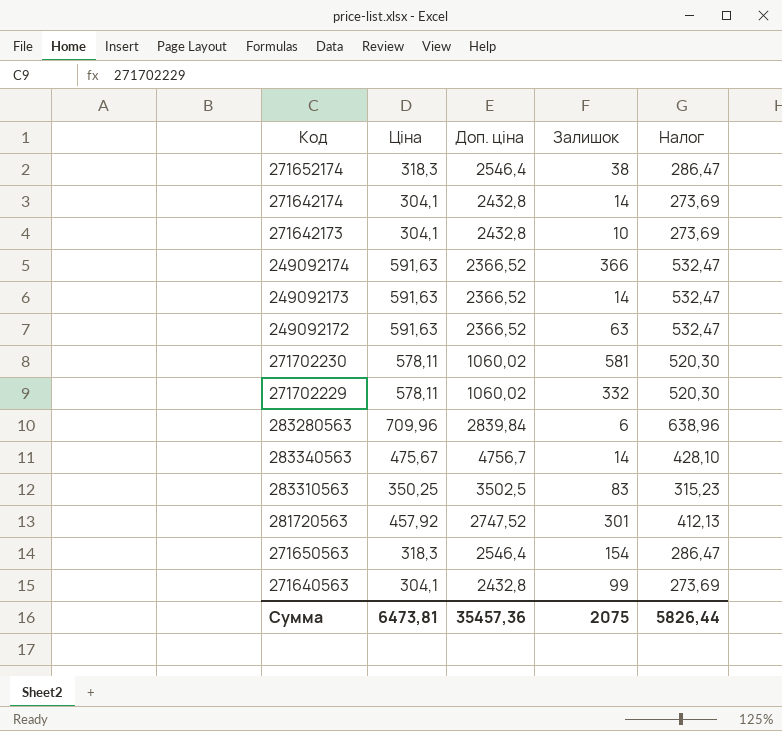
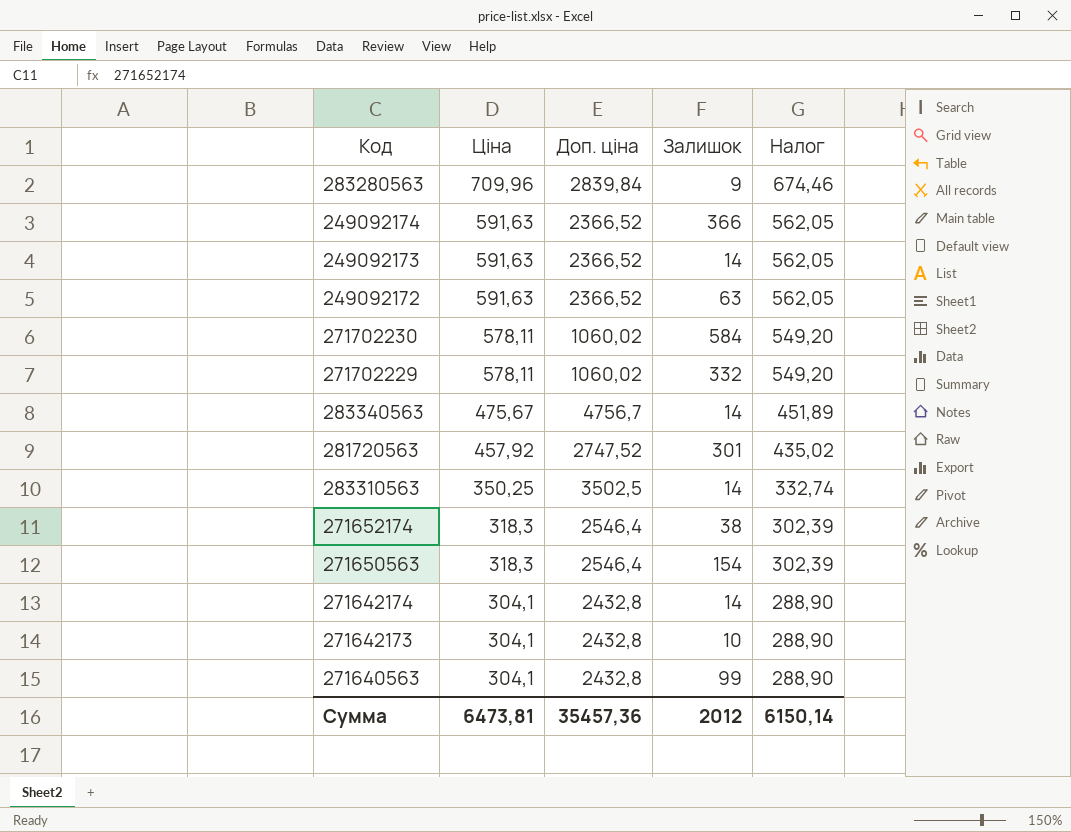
row order: none -> Ціна descending
column Налог | formula: [Ціна] * 0,9 -> [Ціна] * 0,95
283280563 | Залишок: 6 -> 9
271702230 | Залишок: 581 -> 584
283310563 | Залишок: 83 -> 14
Сумма | Залишок: 2075 -> 2012
Сумма | Налог: 5826,44 -> 6150,14

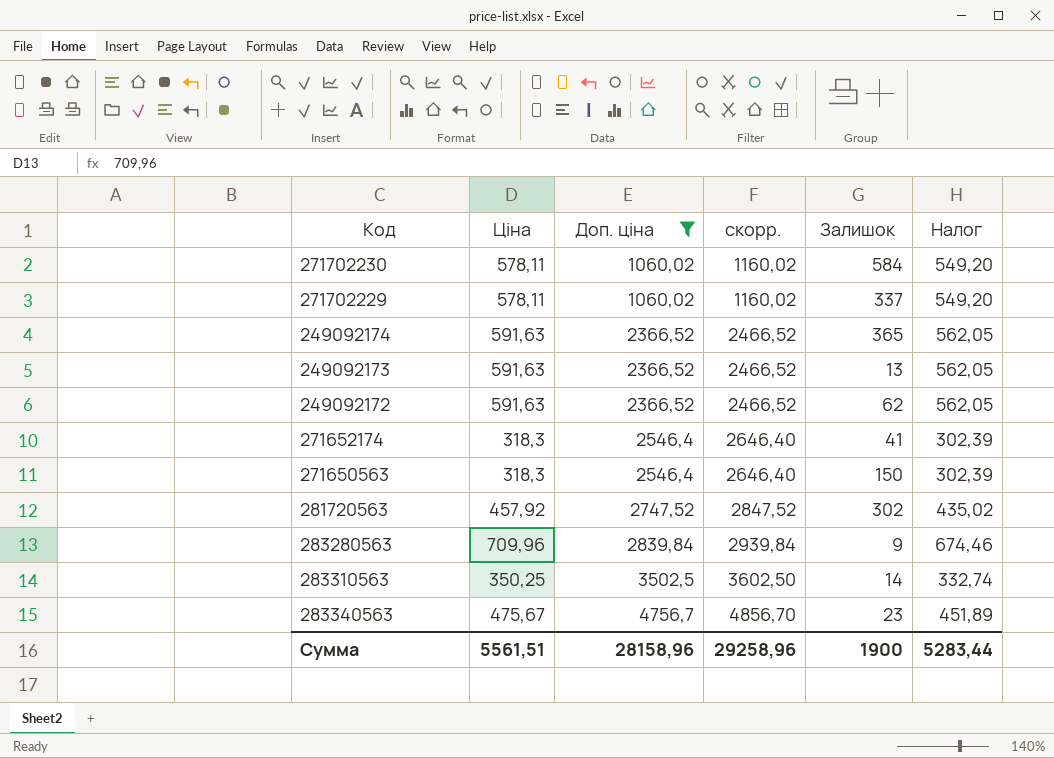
filter: none -> Доп. ціна != 2432,8
row order: Ціна descending -> Доп. ціна ascending
column скорр. | formula: none -> [Доп. ціна] + 100
271702229 | Залишок: 332 -> 337
249092174 | Залишок: 366 -> 365
249092173 | Залишок: 14 -> 13
249092172 | Залишок: 63 -> 62
271652174 | Залишок: 38 -> 41
271650563 | Залишок: 154 -> 150
281720563 | Залишок: 301 -> 302
283340563 | Залишок: 14 -> 23
Сумма | Ціна: 6473,81 -> 5561,51
Сумма | Доп. ціна: 35457,36 -> 28158,96
Сумма | Залишок: 2012 -> 1900
Сумма | Налог: 6150,14 -> 5283,44

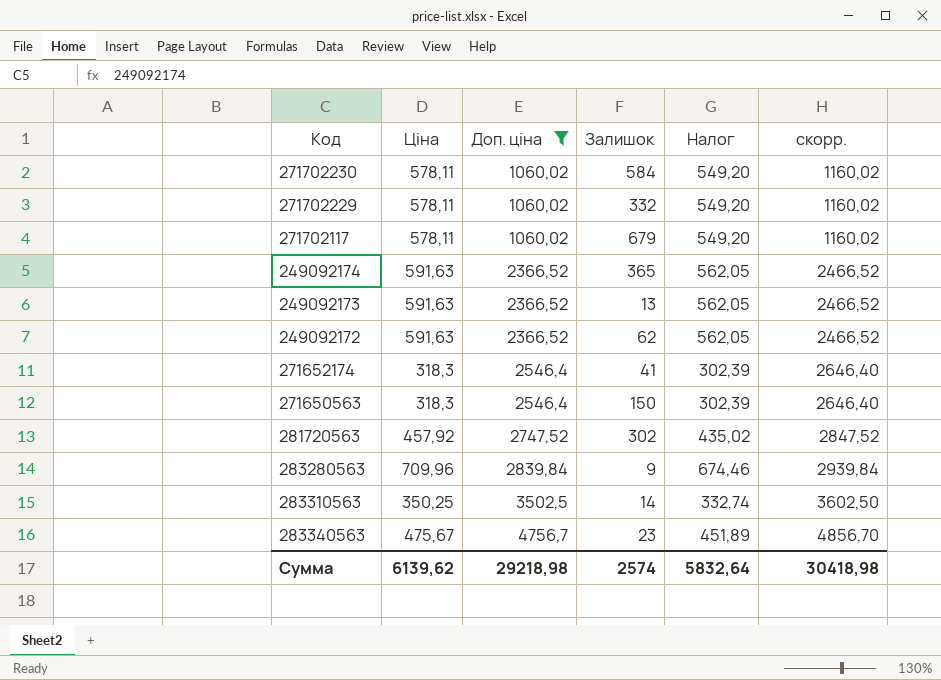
column скорр. | position: 4 -> 6
271702229 | Залишок: 337 -> 332
row 271702117: none -> 578,11 | 1060,02 | 679 | 549,20 | 1160,02
Сумма | Ціна: 5561,51 -> 6139,62
Сумма | Доп. ціна: 28158,96 -> 29218,98
Сумма | Залишок: 1900 -> 2574
Сумма | Налог: 5283,44 -> 5832,64
Сумма | скорр.: 29258,96 -> 30418,98

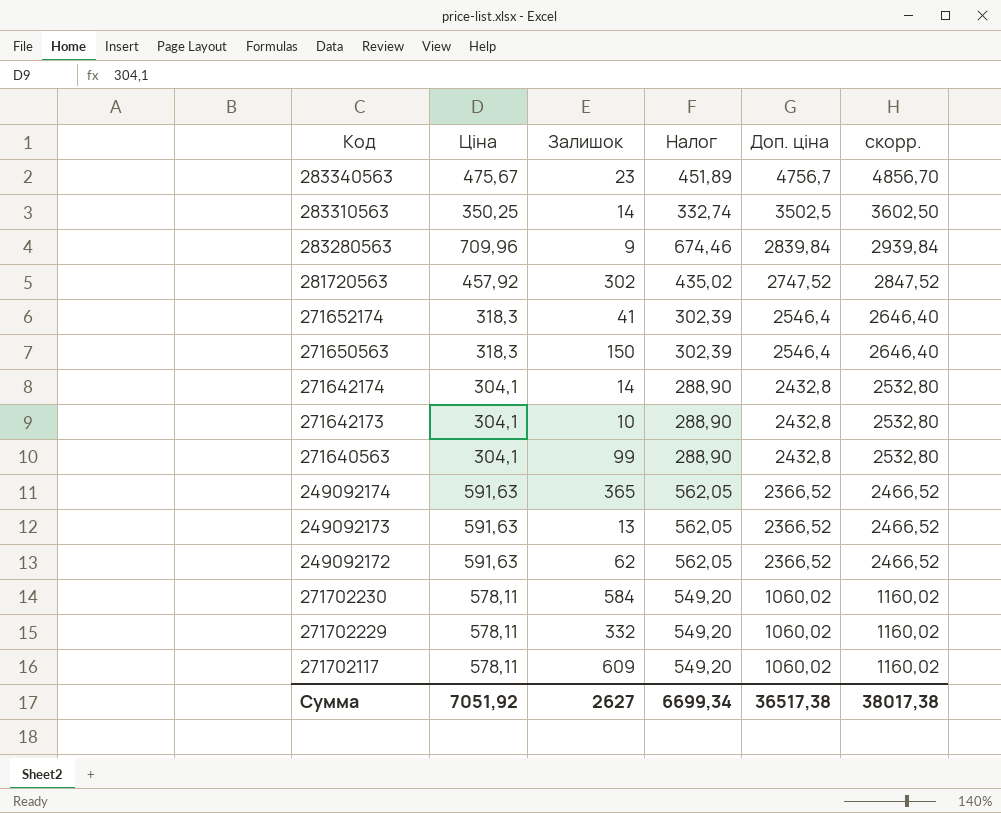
filter: Доп. ціна != 2432,8 -> none
row order: Доп. ціна ascending -> Доп. ціна descending
column Доп. ціна | position: 3 -> 5
271702117 | Залишок: 679 -> 609
Сумма | Ціна: 6139,62 -> 7051,92
Сумма | Залишок: 2574 -> 2627
Сумма | Налог: 5832,64 -> 6699,34
Сумма | Доп. ціна: 29218,98 -> 36517,38
Сумма | скорр.: 30418,98 -> 38017,38

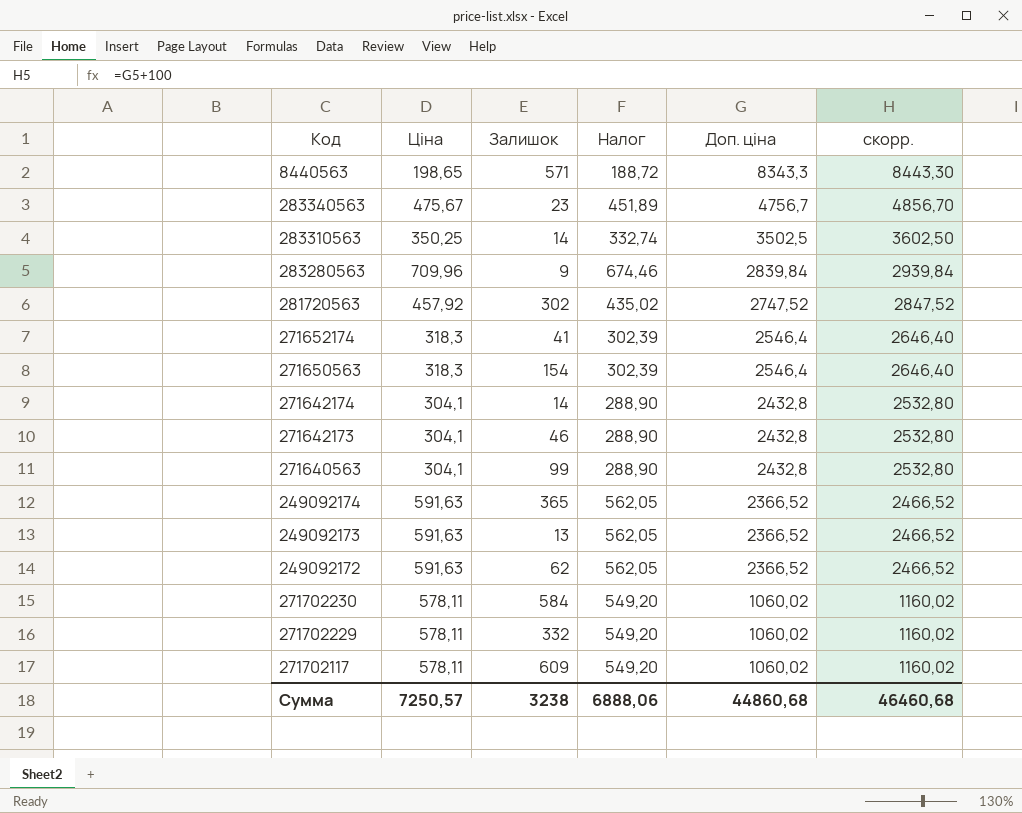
row 8440563: none -> 198,65 | 571 | 188,72 | 8343,3 | 8443,30
271650563 | Залишок: 150 -> 154
271642173 | Залишок: 10 -> 46
Сумма | Ціна: 7051,92 -> 7250,57
Сумма | Залишок: 2627 -> 3238
Сумма | Налог: 6699,34 -> 6888,06
Сумма | Доп. ціна: 36517,38 -> 44860,68
Сумма | скорр.: 38017,38 -> 46460,68

